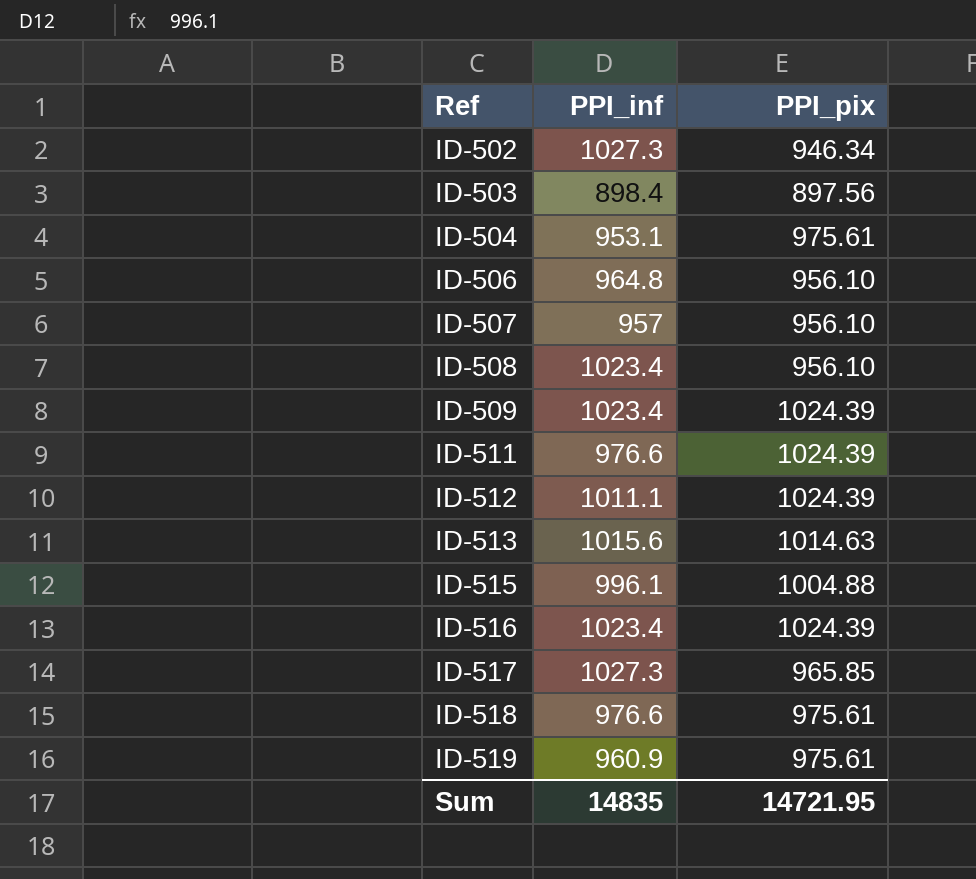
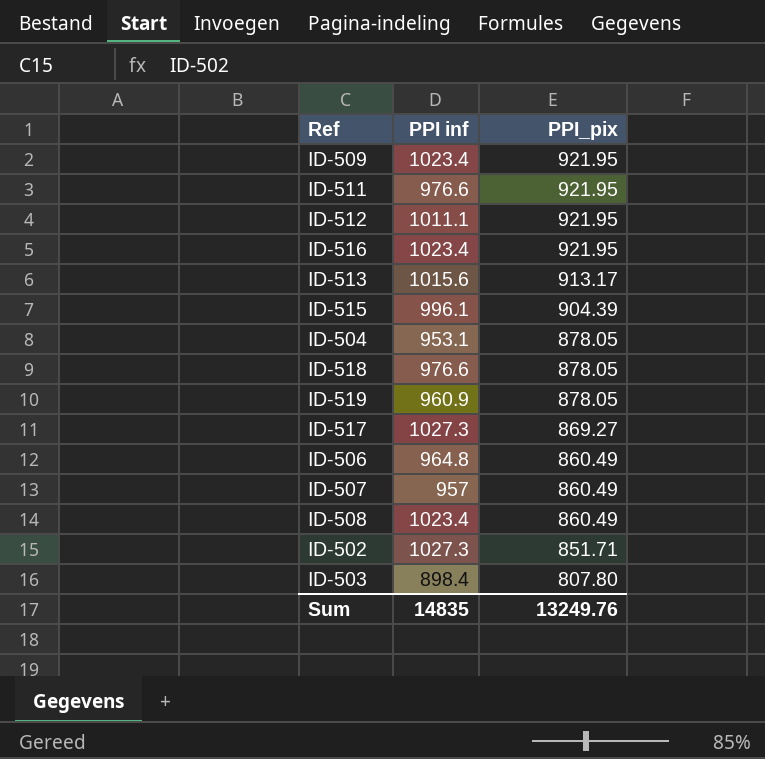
row order: Ref ascending -> PPI_pix descending
column name: PPI_inf -> PPI inf
ID-509 | PPI_pix: 1024.39 -> 921.95
ID-511 | PPI_pix: 1024.39 -> 921.95
ID-512 | PPI_pix: 1024.39 -> 921.95
ID-516 | PPI_pix: 1024.39 -> 921.95
ID-513 | PPI_pix: 1014.63 -> 913.17
ID-515 | PPI_pix: 1004.88 -> 904.39
ID-504 | PPI_pix: 975.61 -> 878.05
ID-518 | PPI_pix: 975.61 -> 878.05
ID-519 | PPI_pix: 975.61 -> 878.05
ID-517 | PPI_pix: 965.85 -> 869.27
ID-506 | PPI_pix: 956.10 -> 860.49
ID-507 | PPI_pix: 956.10 -> 860.49
ID-508 | PPI_pix: 956.10 -> 860.49
ID-502 | PPI_pix: 946.34 -> 851.71
ID-503 | PPI_pix: 897.56 -> 807.80
Sum | PPI_pix: 14721.95 -> 13249.76

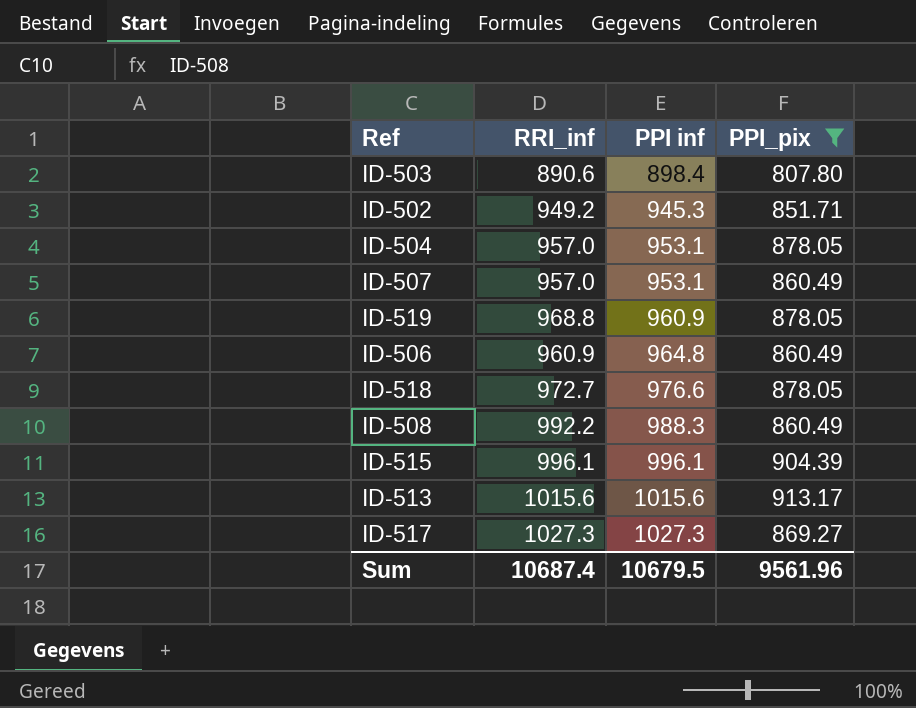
filter: none -> PPI_pix != 921.95
row order: PPI_pix descending -> PPI inf ascending
column RRI_inf | position: none -> 2
ID-502 | PPI inf: 1027.3 -> 945.3
ID-507 | PPI inf: 957 -> 953.1
ID-508 | PPI inf: 1023.4 -> 988.3
Sum | PPI inf: 14835 -> 10679.5
Sum | PPI_pix: 13249.76 -> 9561.96

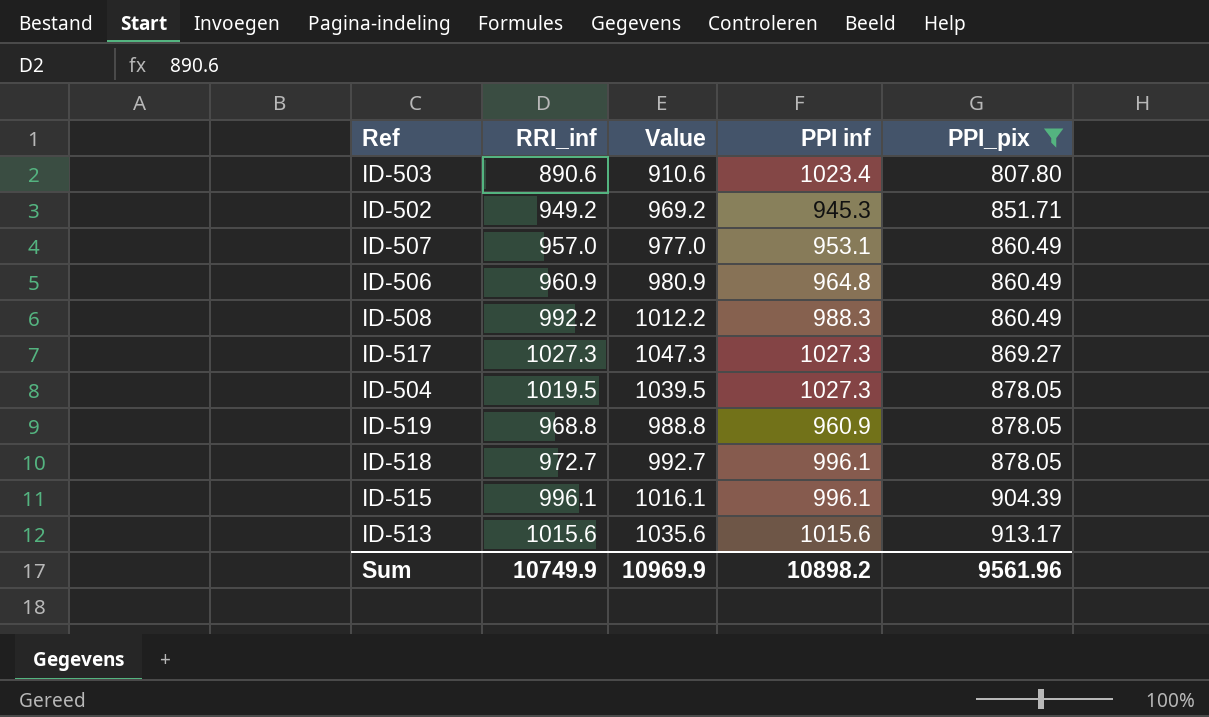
row order: PPI inf ascending -> PPI_pix ascending
column Value | formula: none -> [RRI_inf] + 20
ID-503 | PPI inf: 898.4 -> 1023.4
ID-504 | RRI_inf: 957.0 -> 1019.5
ID-504 | PPI inf: 953.1 -> 1027.3
ID-518 | PPI inf: 976.6 -> 996.1
Sum | RRI_inf: 10687.4 -> 10749.9
Sum | PPI inf: 10679.5 -> 10898.2

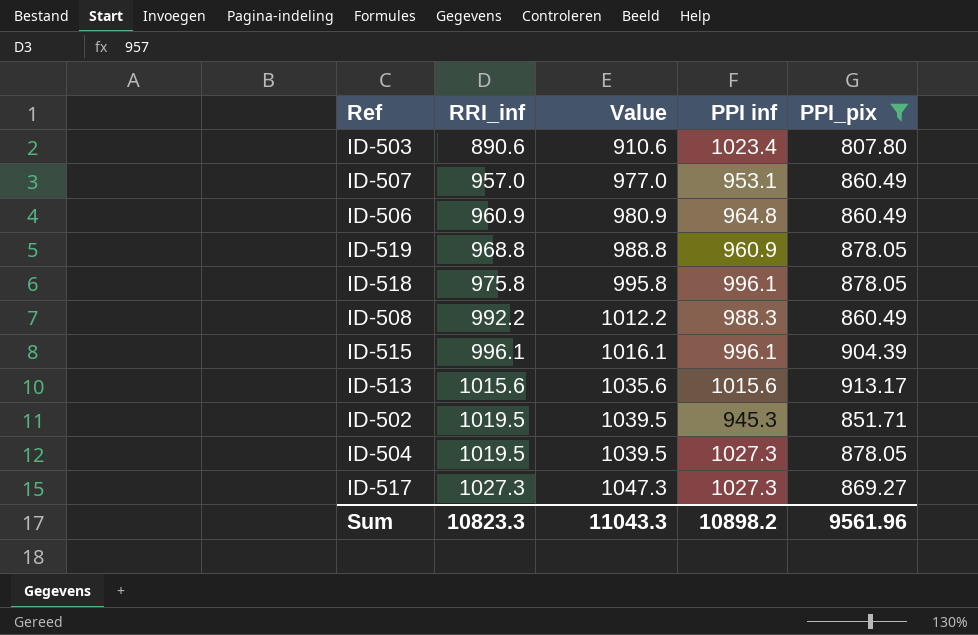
row order: PPI_pix ascending -> RRI_inf ascending
ID-518 | RRI_inf: 972.7 -> 975.8
ID-518 | Value: 992.7 -> 995.8
ID-502 | RRI_inf: 949.2 -> 1019.5
ID-502 | Value: 969.2 -> 1039.5
Sum | RRI_inf: 10749.9 -> 10823.3
Sum | Value: 10969.9 -> 11043.3

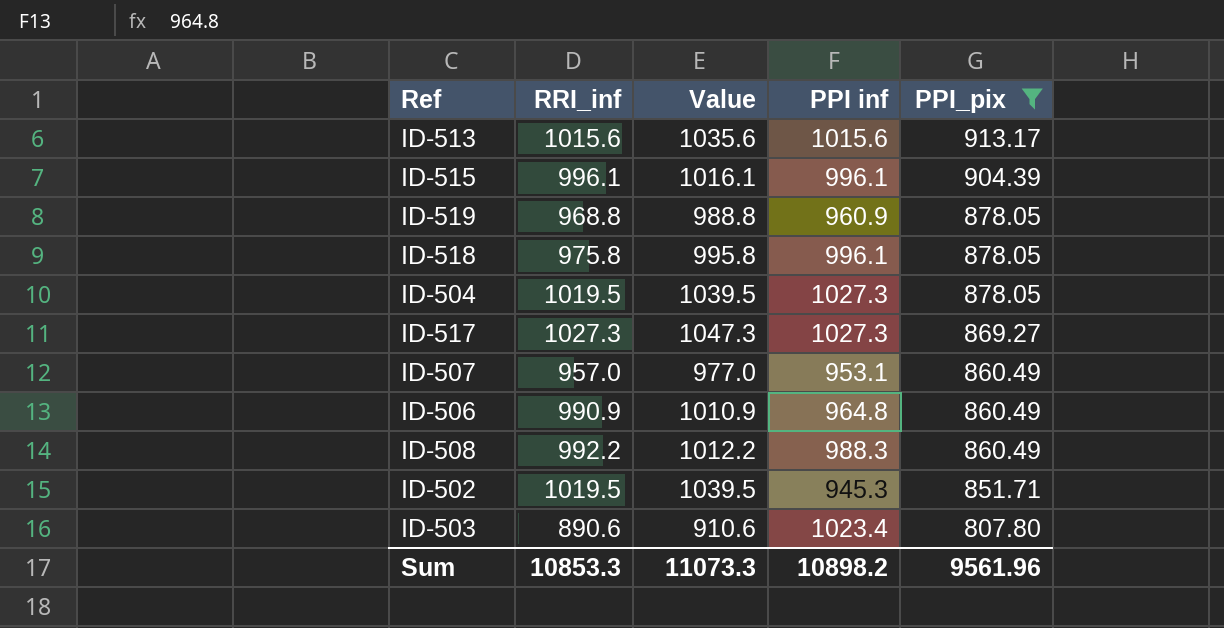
row order: RRI_inf ascending -> PPI_pix descending
ID-506 | RRI_inf: 960.9 -> 990.9
ID-506 | Value: 980.9 -> 1010.9
Sum | RRI_inf: 10823.3 -> 10853.3
Sum | Value: 11043.3 -> 11073.3

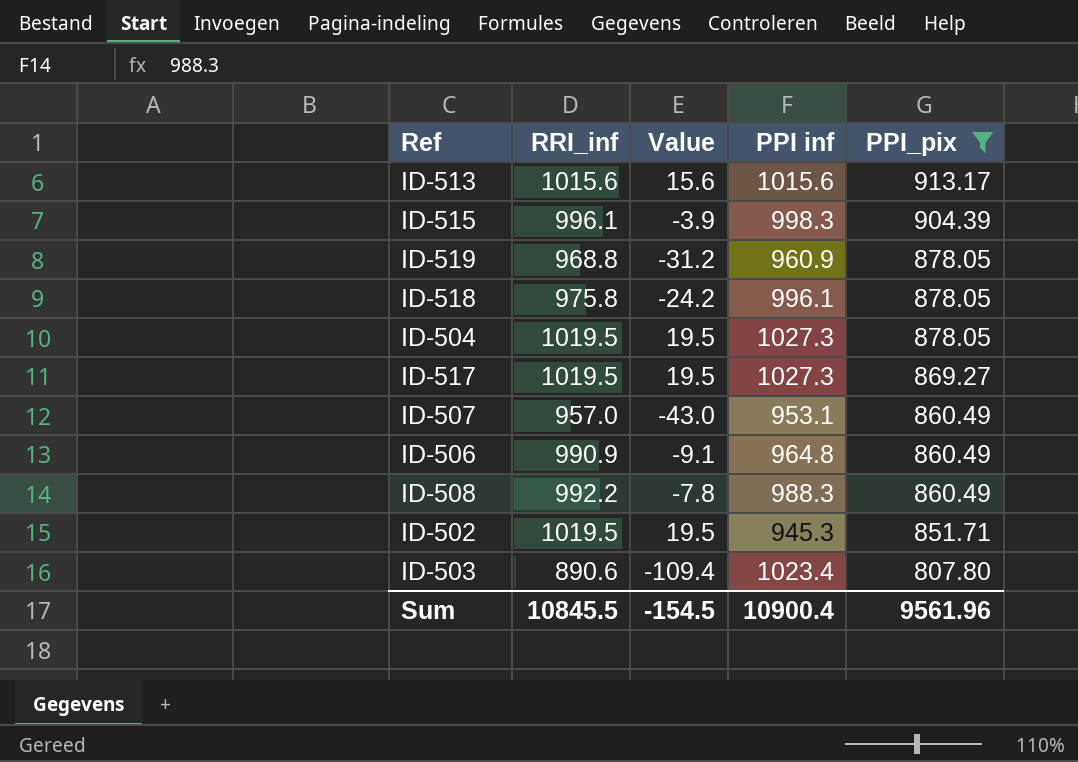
column Value | formula: [RRI_inf] + 20 -> [RRI_inf] - 1000
ID-515 | PPI inf: 996.1 -> 998.3
ID-517 | RRI_inf: 1027.3 -> 1019.5
Sum | RRI_inf: 10853.3 -> 10845.5
Sum | Value: 11073.3 -> -154.5
Sum | PPI inf: 10898.2 -> 10900.4

